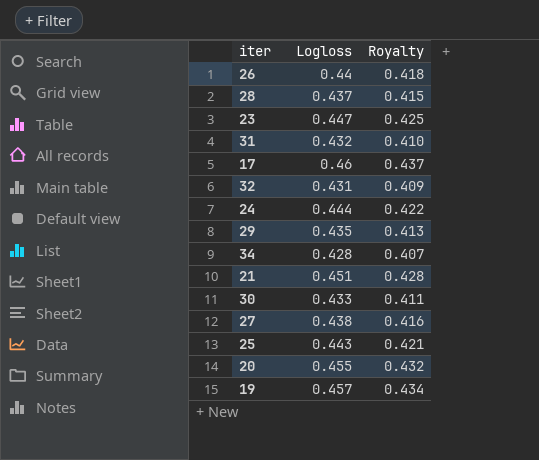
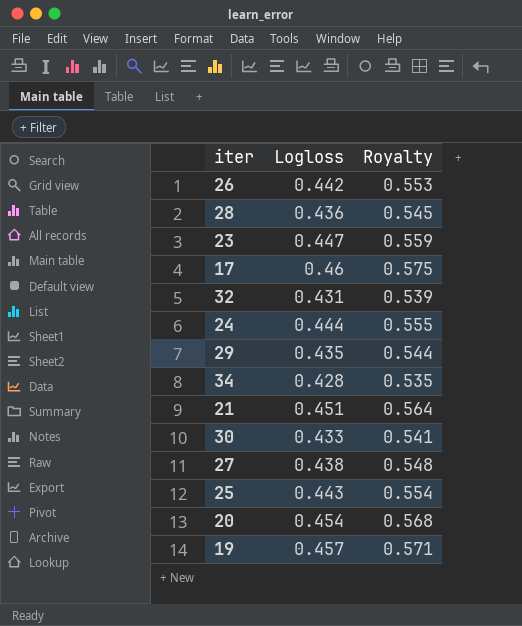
column Royalty | formula: [Logloss] * 0.95 -> [Logloss] * 1.25
row 31: 0.432 | 0.410 -> none
26 | Logloss: 0.44 -> 0.442
28 | Logloss: 0.437 -> 0.436
20 | Logloss: 0.455 -> 0.454

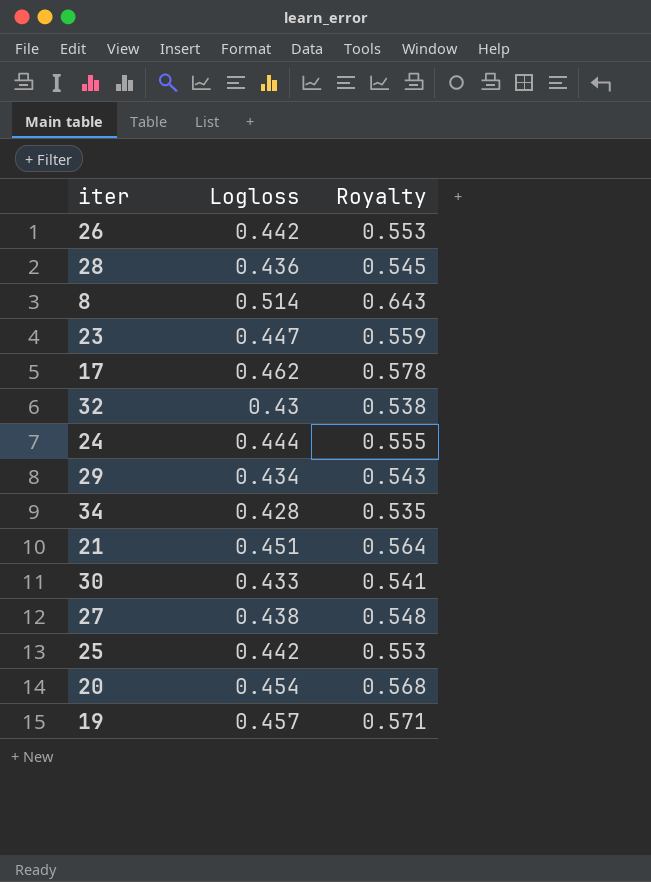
row 8: none -> 0.514 | 0.643
17 | Logloss: 0.46 -> 0.462
17 | Royalty: 0.575 -> 0.578
32 | Logloss: 0.431 -> 0.43
32 | Royalty: 0.539 -> 0.538
29 | Logloss: 0.435 -> 0.434
29 | Royalty: 0.544 -> 0.543
25 | Logloss: 0.443 -> 0.442
25 | Royalty: 0.554 -> 0.553

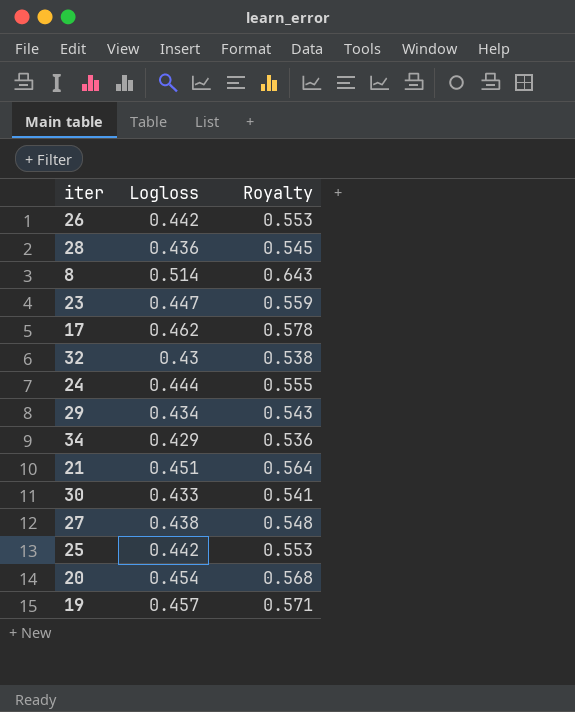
34 | Logloss: 0.428 -> 0.429
34 | Royalty: 0.535 -> 0.536

